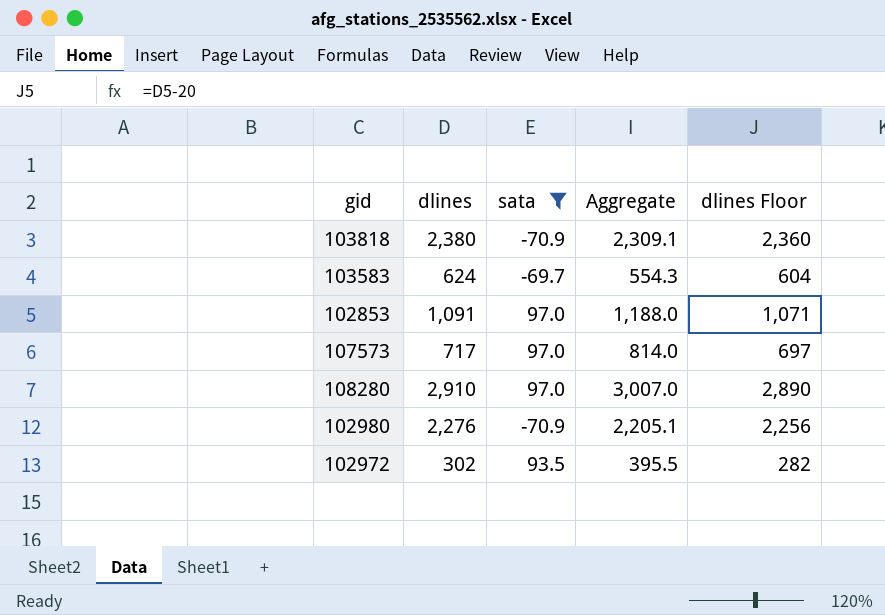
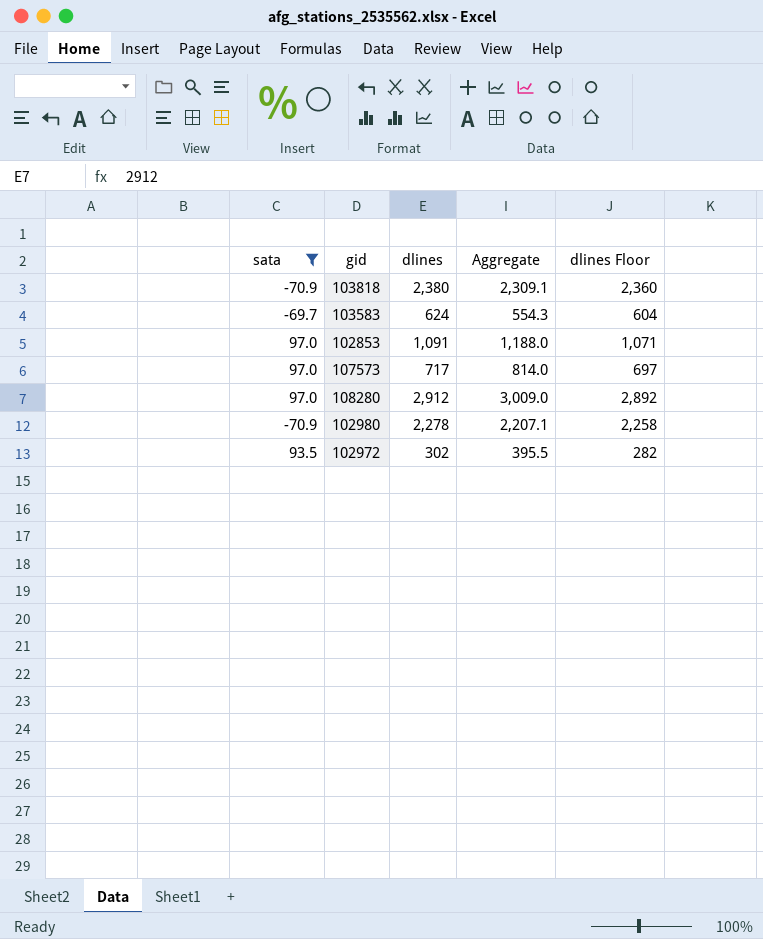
column sata | position: 3 -> 1
108280 | dlines: 2,910 -> 2,912
108280 | Aggregate: 3,007.0 -> 3,009.0
108280 | dlines Floor: 2,890 -> 2,892
102980 | dlines: 2,276 -> 2,278
102980 | Aggregate: 2,205.1 -> 2,207.1
102980 | dlines Floor: 2,256 -> 2,258

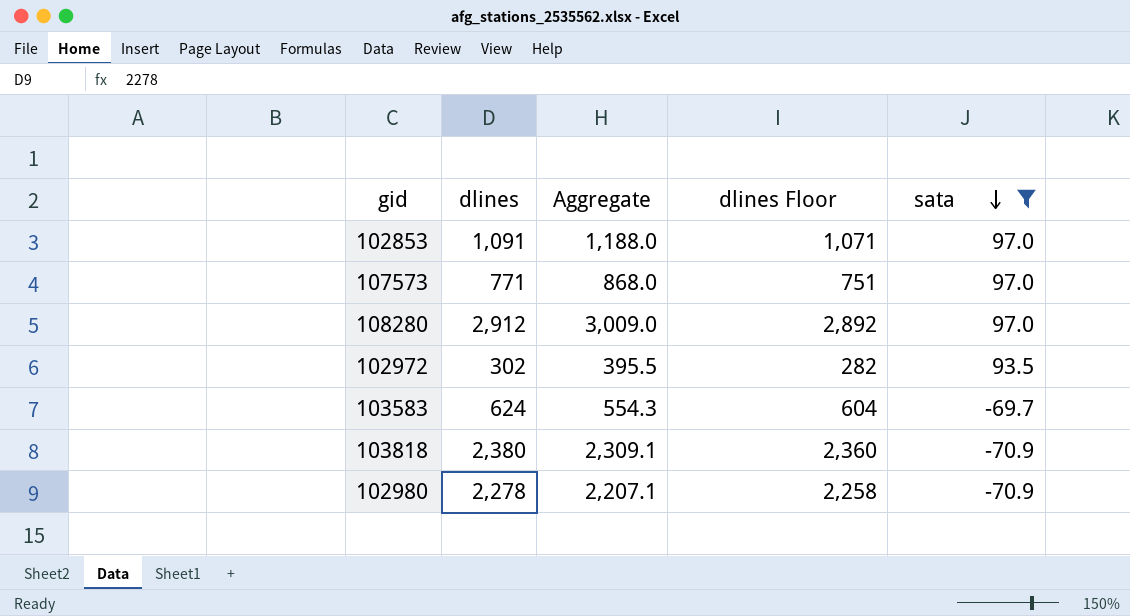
row order: none -> sata descending
column sata | position: 1 -> 5
107573 | dlines: 717 -> 771
107573 | Aggregate: 814.0 -> 868.0
107573 | dlines Floor: 697 -> 751

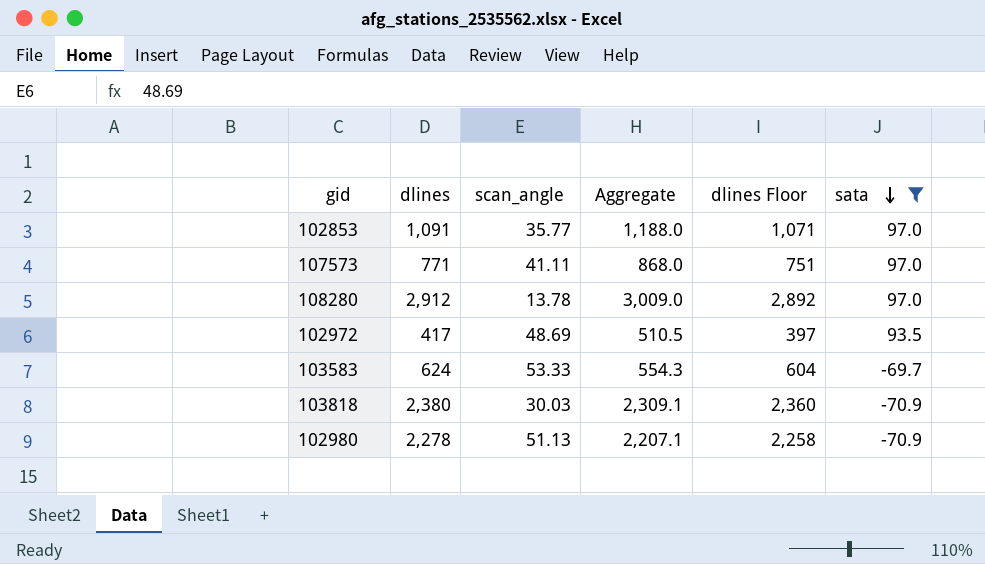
column scan_angle | position: none -> 3
102972 | dlines: 302 -> 417
102972 | Aggregate: 395.5 -> 510.5
102972 | dlines Floor: 282 -> 397

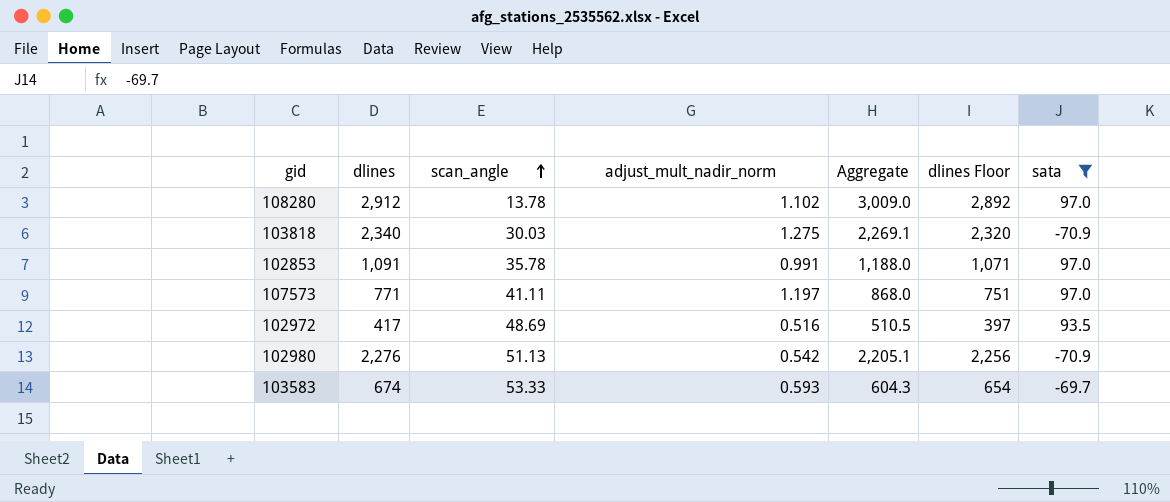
row order: sata descending -> scan_angle ascending
column adjust_mult_nadir_norm | position: none -> 4
103818 | dlines: 2,380 -> 2,340
103818 | Aggregate: 2,309.1 -> 2,269.1
103818 | dlines Floor: 2,360 -> 2,320
102853 | scan_angle: 35.77 -> 35.78
102980 | dlines: 2,278 -> 2,276
102980 | Aggregate: 2,207.1 -> 2,205.1
102980 | dlines Floor: 2,258 -> 2,256
103583 | dlines: 624 -> 674
103583 | Aggregate: 554.3 -> 604.3
103583 | dlines Floor: 604 -> 654

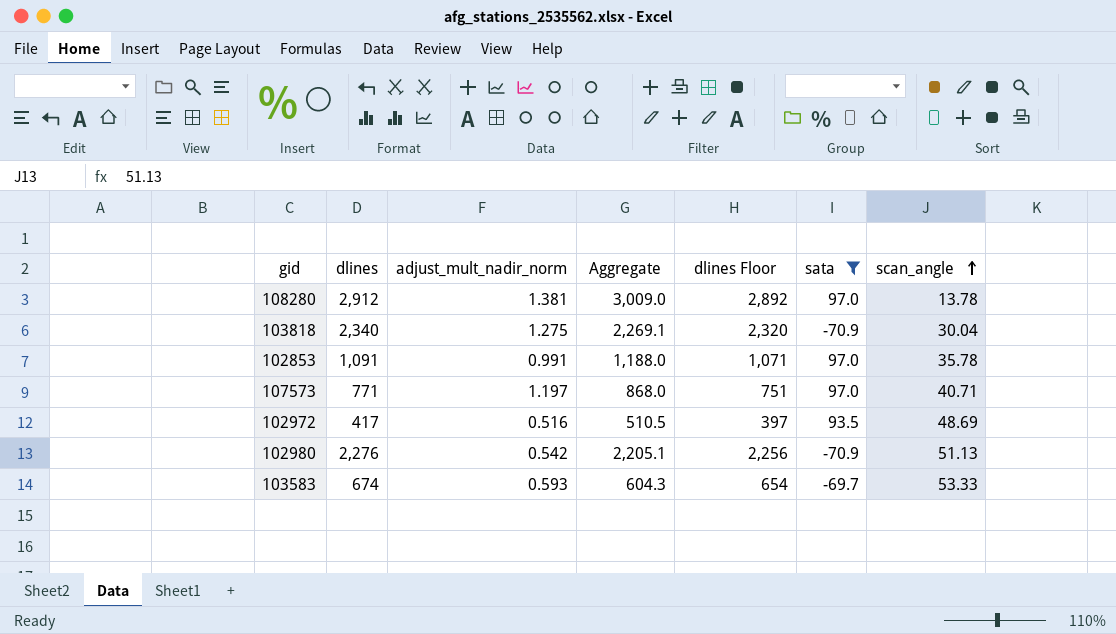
column scan_angle | position: 3 -> 7
108280 | adjust_mult_nadir_norm: 1.102 -> 1.381
103818 | scan_angle: 30.03 -> 30.04
107573 | scan_angle: 41.11 -> 40.71

